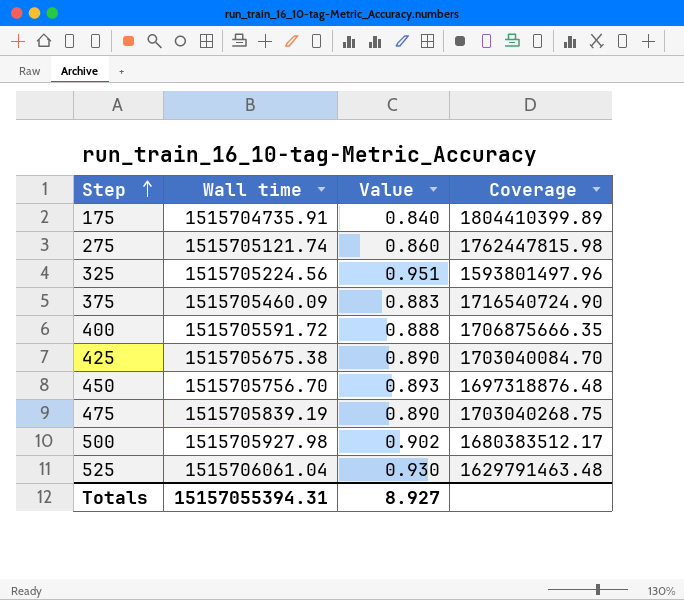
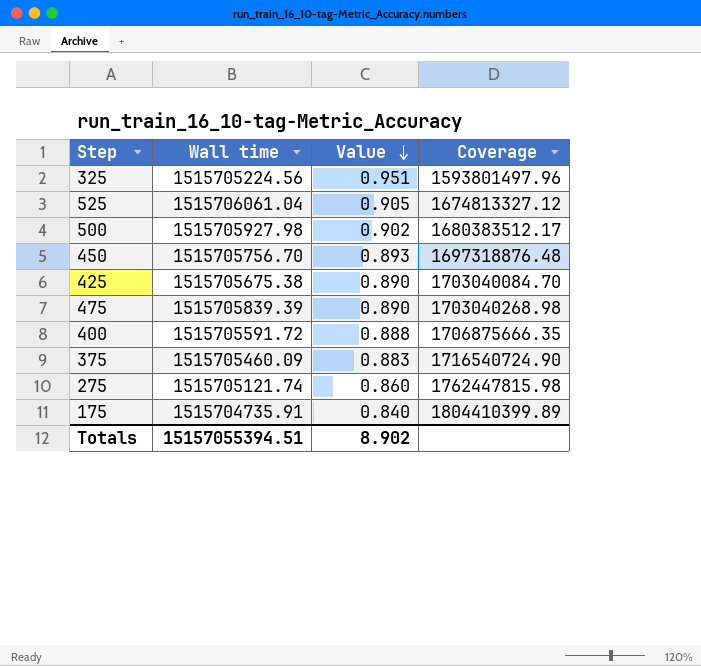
row order: Step ascending -> Value descending
525 | Value: 0.930 -> 0.905
525 | Coverage: 1629791463.48 -> 1674813327.12
475 | Wall time: 1515705839.19 -> 1515705839.39
475 | Coverage: 1703040268.75 -> 1703040268.98
Totals | Wall time: 15157055394.31 -> 15157055394.51
Totals | Value: 8.927 -> 8.902

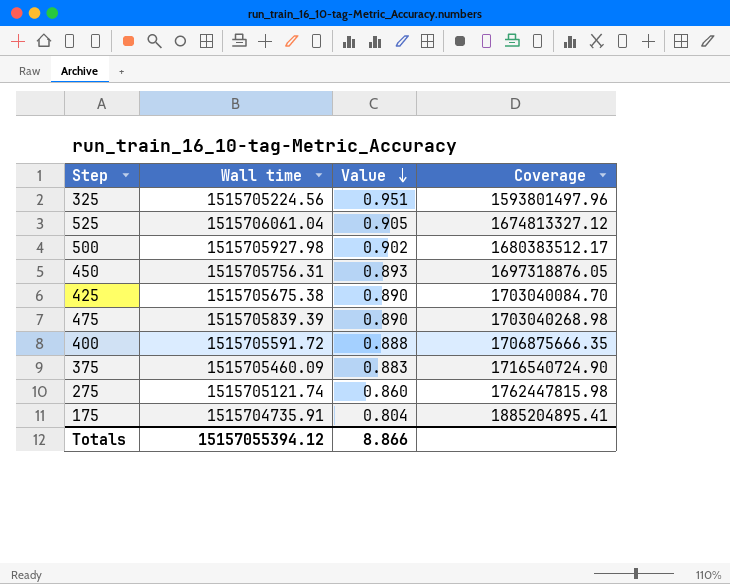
450 | Wall time: 1515705756.70 -> 1515705756.31
450 | Coverage: 1697318876.48 -> 1697318876.05
175 | Value: 0.840 -> 0.804
175 | Coverage: 1804410399.89 -> 1885204895.41
Totals | Wall time: 15157055394.51 -> 15157055394.12
Totals | Value: 8.902 -> 8.866

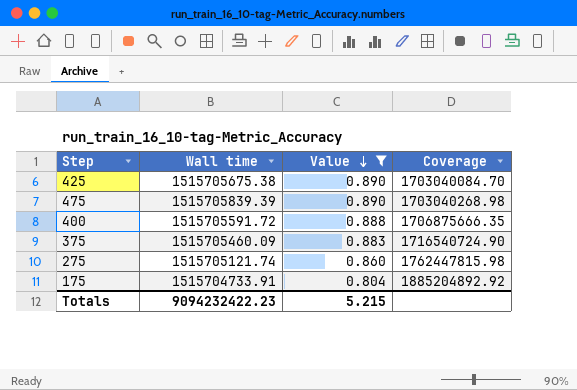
filter: none -> Value <= 0.890
175 | Wall time: 1515704735.91 -> 1515704733.91
175 | Coverage: 1885204895.41 -> 1885204892.92
Totals | Wall time: 15157055394.12 -> 9094232422.23
Totals | Value: 8.866 -> 5.215

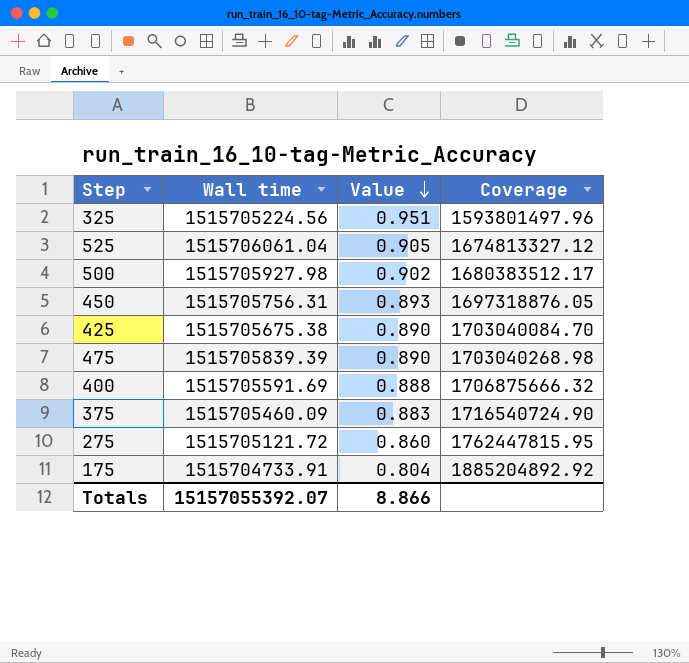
filter: Value <= 0.890 -> none
400 | Wall time: 1515705591.72 -> 1515705591.69
400 | Coverage: 1706875666.35 -> 1706875666.32
275 | Wall time: 1515705121.74 -> 1515705121.72
275 | Coverage: 1762447815.98 -> 1762447815.95
Totals | Wall time: 9094232422.23 -> 15157055392.07
Totals | Value: 5.215 -> 8.866

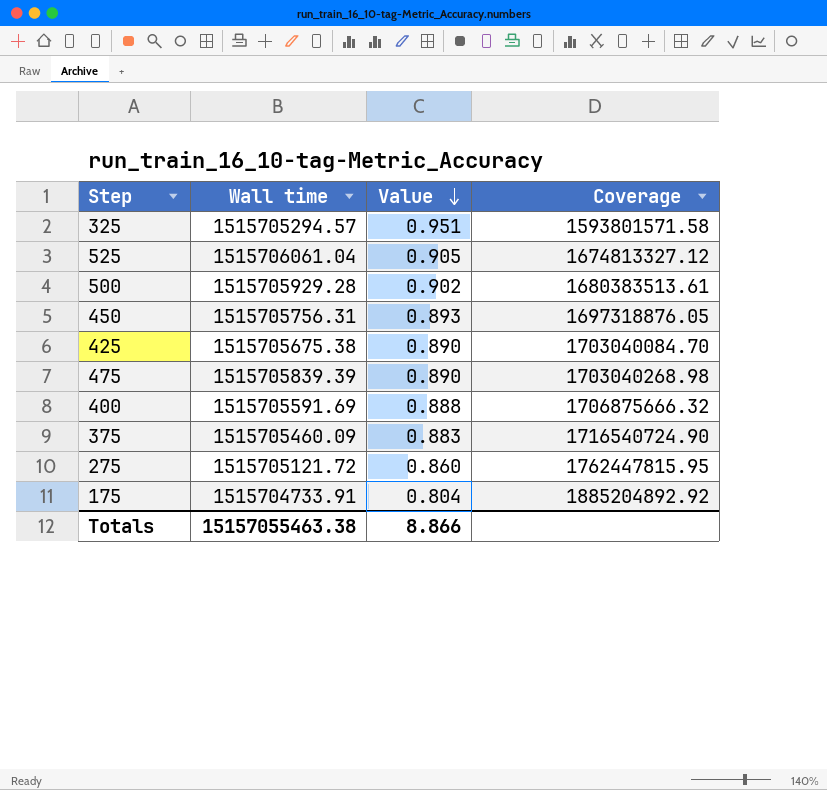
325 | Wall time: 1515705224.56 -> 1515705294.57
325 | Coverage: 1593801497.96 -> 1593801571.58
500 | Wall time: 1515705927.98 -> 1515705929.28
500 | Coverage: 1680383512.17 -> 1680383513.61
Totals | Wall time: 15157055392.07 -> 15157055463.38

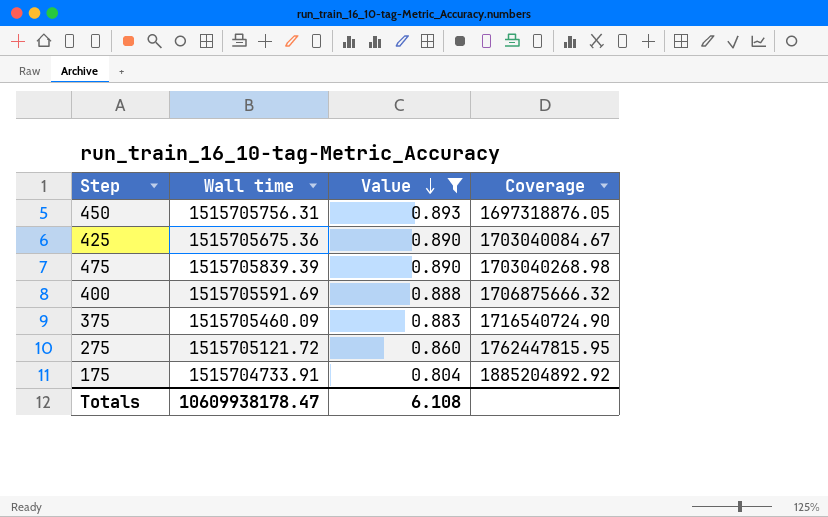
filter: none -> Value <= 0.893
425 | Wall time: 1515705675.38 -> 1515705675.36
425 | Coverage: 1703040084.70 -> 1703040084.67
Totals | Wall time: 15157055463.38 -> 10609938178.47
Totals | Value: 8.866 -> 6.108

